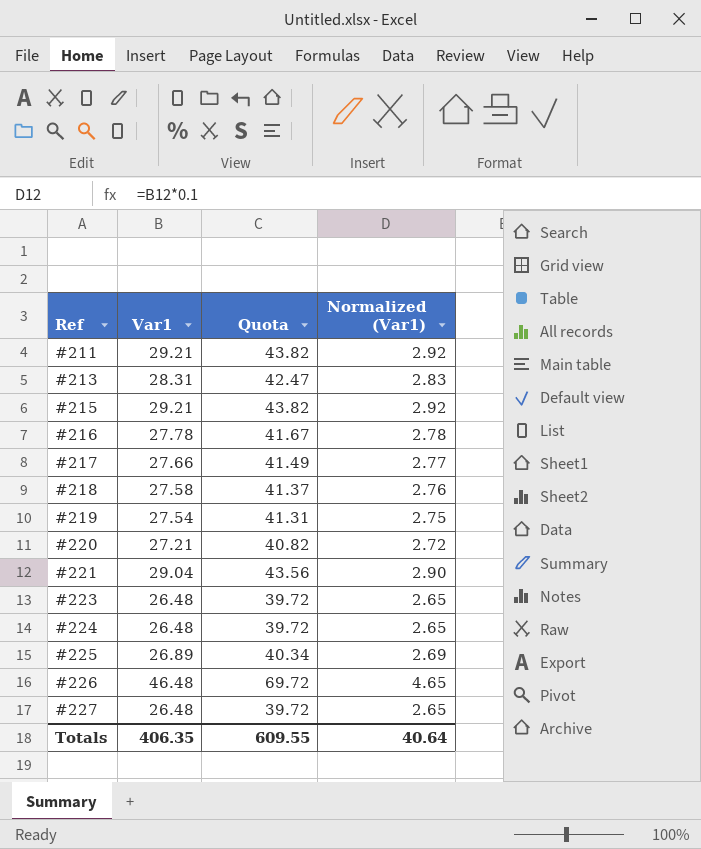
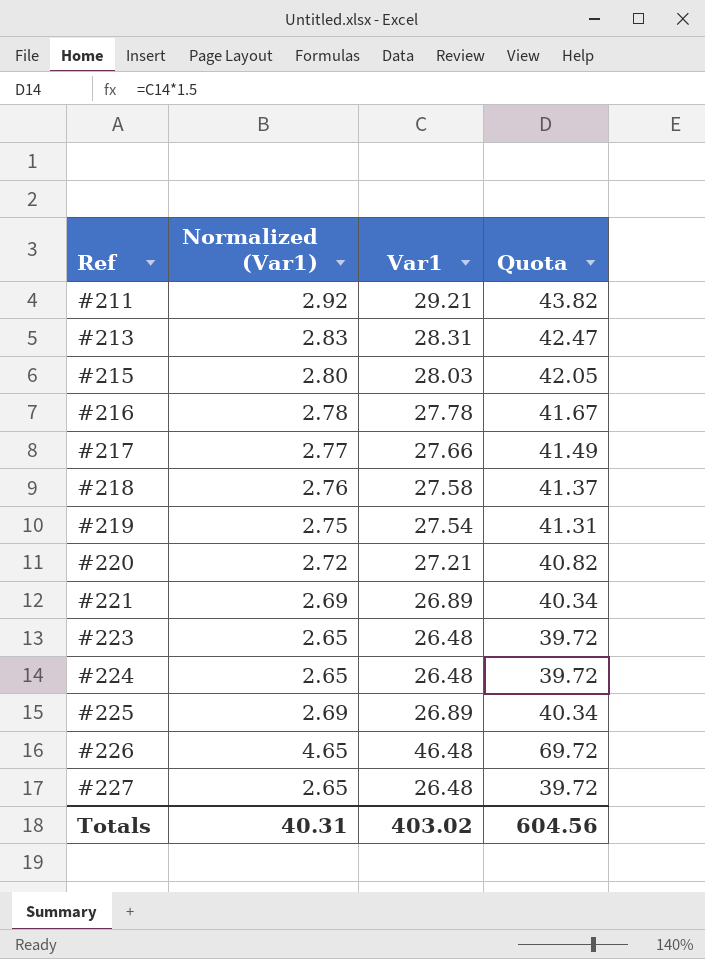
column Normalized (Var1) | position: 4 -> 2
#215 | Normalized (Var1): 2.92 -> 2.80
#215 | Var1: 29.21 -> 28.03
#215 | Quota: 43.82 -> 42.05
#221 | Normalized (Var1): 2.90 -> 2.69
#221 | Var1: 29.04 -> 26.89
#221 | Quota: 43.56 -> 40.34
Totals | Normalized (Var1): 40.64 -> 40.31
Totals | Var1: 406.35 -> 403.02
Totals | Quota: 609.55 -> 604.56

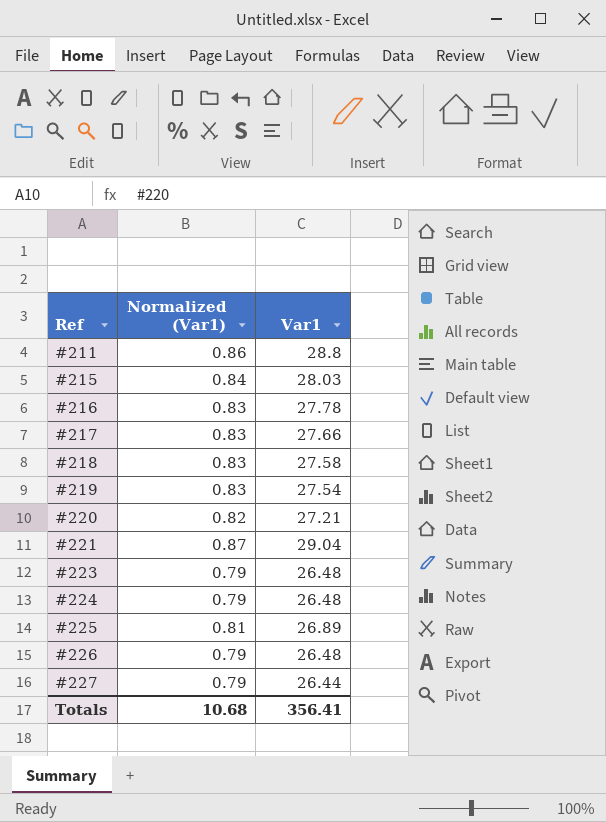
column Quota | formula: [Var1] * 1.5 -> none
column Normalized (Var1) | formula: [Var1] * 0.1 -> [Var1] * 0.03
row #213: 2.83 | 28.31 | 42.47 -> none
#211 | Var1: 29.21 -> 28.8
#221 | Var1: 26.89 -> 29.04
#226 | Var1: 46.48 -> 26.48
#227 | Var1: 26.48 -> 26.44
Totals | Normalized (Var1): 40.31 -> 10.68
Totals | Var1: 403.02 -> 356.41

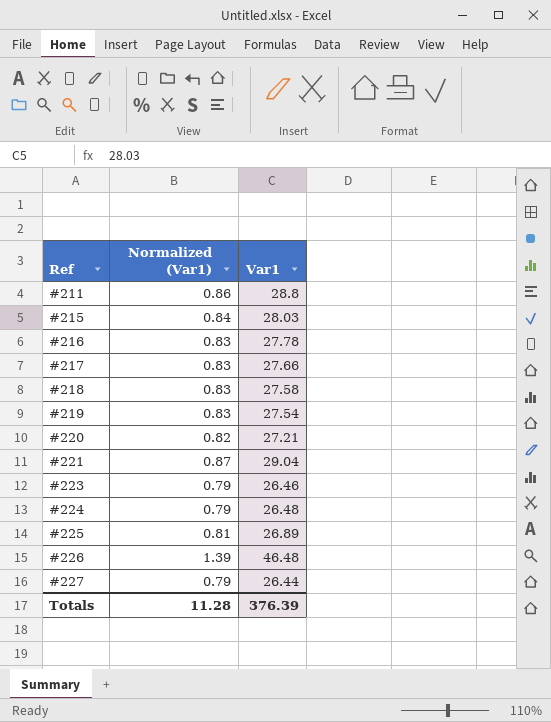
#223 | Var1: 26.48 -> 26.46
#226 | Normalized (Var1): 0.79 -> 1.39
#226 | Var1: 26.48 -> 46.48
Totals | Normalized (Var1): 10.68 -> 11.28
Totals | Var1: 356.41 -> 376.39

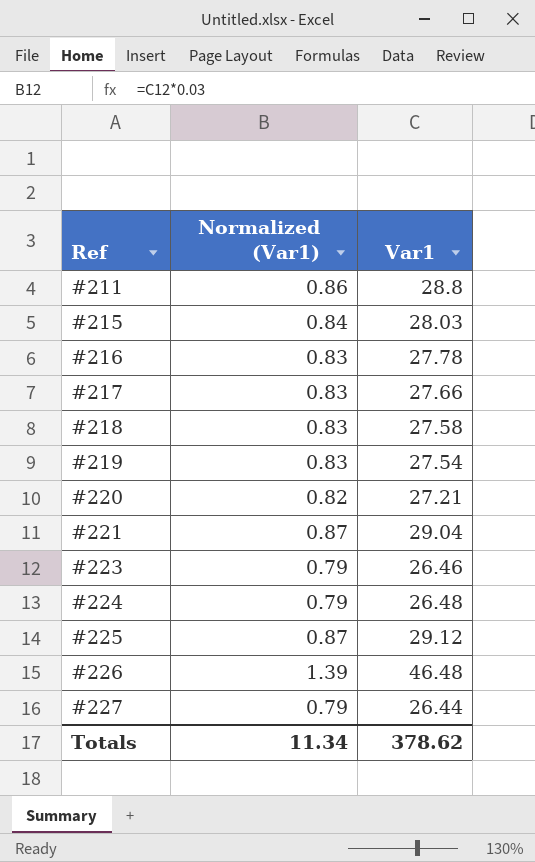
#225 | Normalized (Var1): 0.81 -> 0.87
#225 | Var1: 26.89 -> 29.12
Totals | Normalized (Var1): 11.28 -> 11.34
Totals | Var1: 376.39 -> 378.62

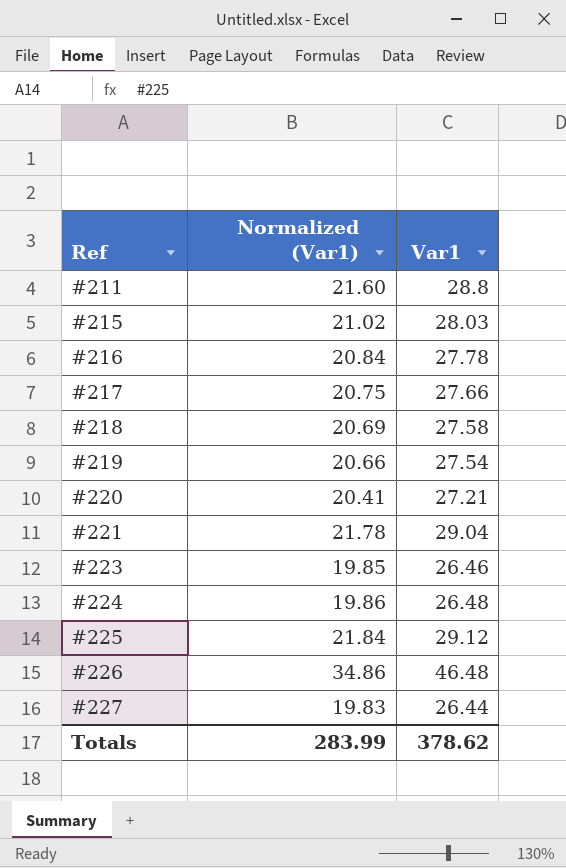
column Normalized (Var1) | formula: [Var1] * 0.03 -> [Var1] * 0.75
Totals | Normalized (Var1): 11.34 -> 283.99

